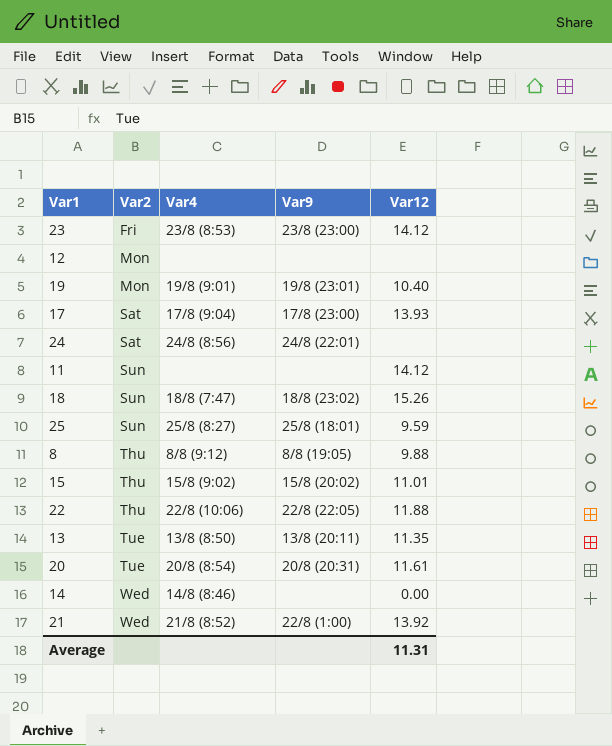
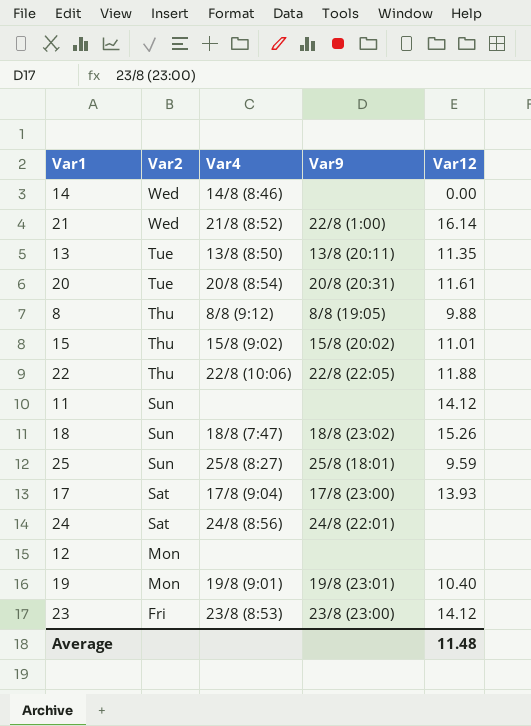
row order: Var2 ascending -> Var2 descending
21 | Var12: 13.92 -> 16.14
Average | Var12: 11.31 -> 11.48

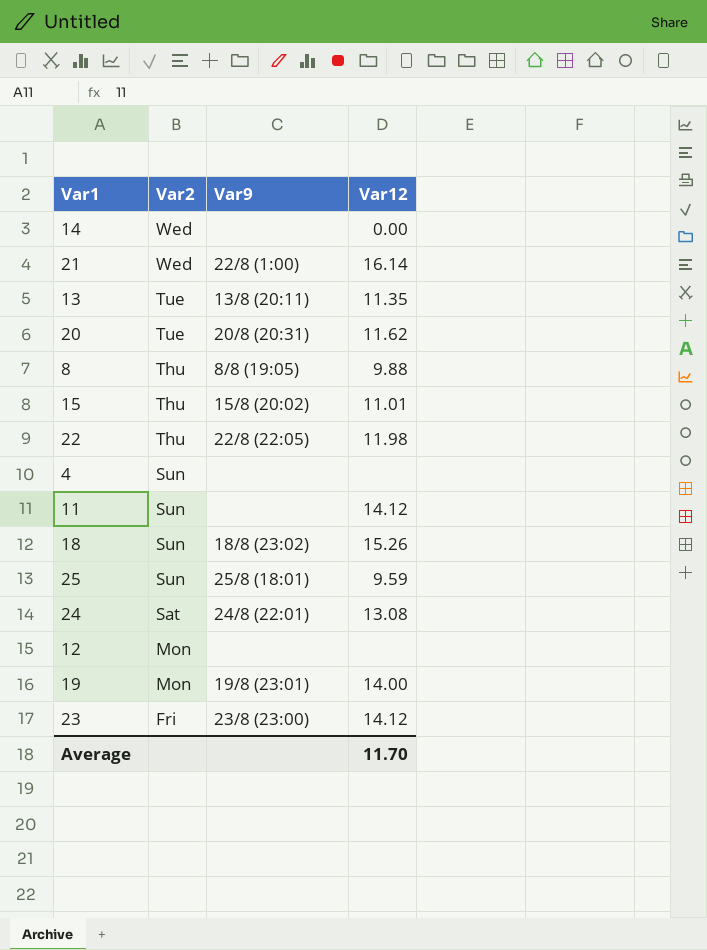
column Var4 | position: 3 -> none
row 17: Sat | 17/8 (9:04) | 17/8 (23:00) | 13.93 -> none
20 | Var12: 11.61 -> 11.62
22 | Var12: 11.88 -> 11.98
row 4: none -> Sun | none | none
24 | Var12: none -> 13.08
19 | Var12: 10.40 -> 14.00
Average | Var12: 11.48 -> 11.70

